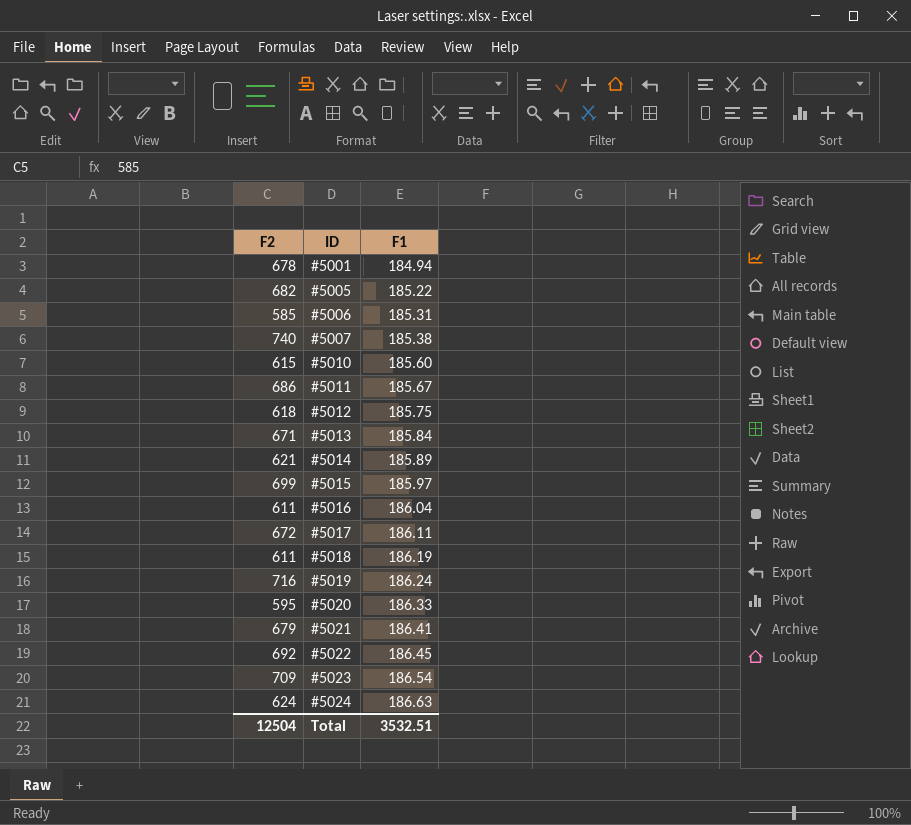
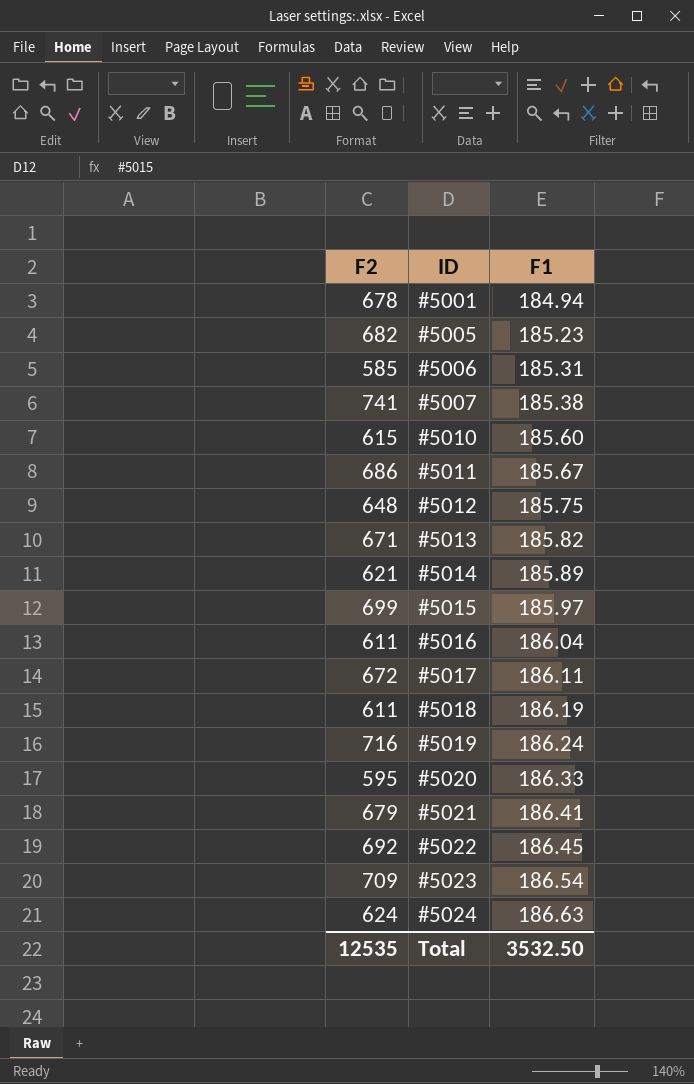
#5005 | F1: 185.22 -> 185.23
#5007 | F2: 740 -> 741
#5012 | F2: 618 -> 648
#5013 | F1: 185.84 -> 185.82
Total | F2: 12504 -> 12535
Total | F1: 3532.51 -> 3532.50

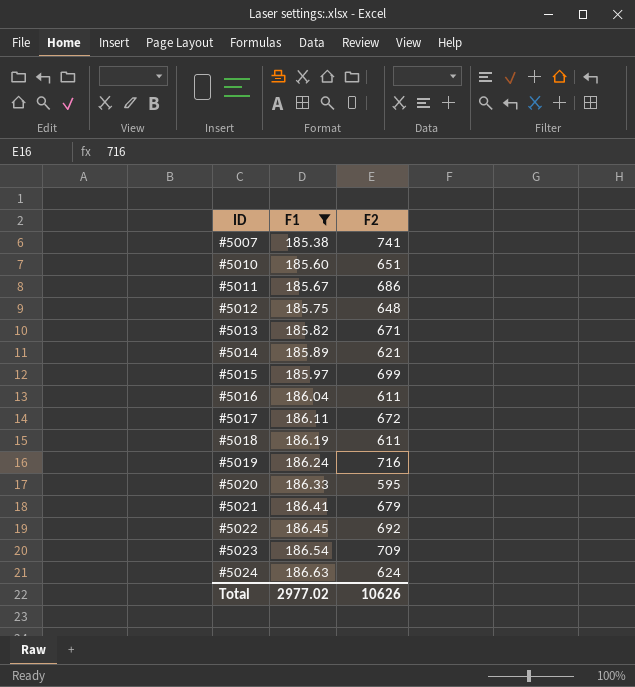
filter: none -> F1 >= 185.38
column F2 | position: 1 -> 3
#5010 | F2: 615 -> 651
Total | F1: 3532.50 -> 2977.02
Total | F2: 12535 -> 10626

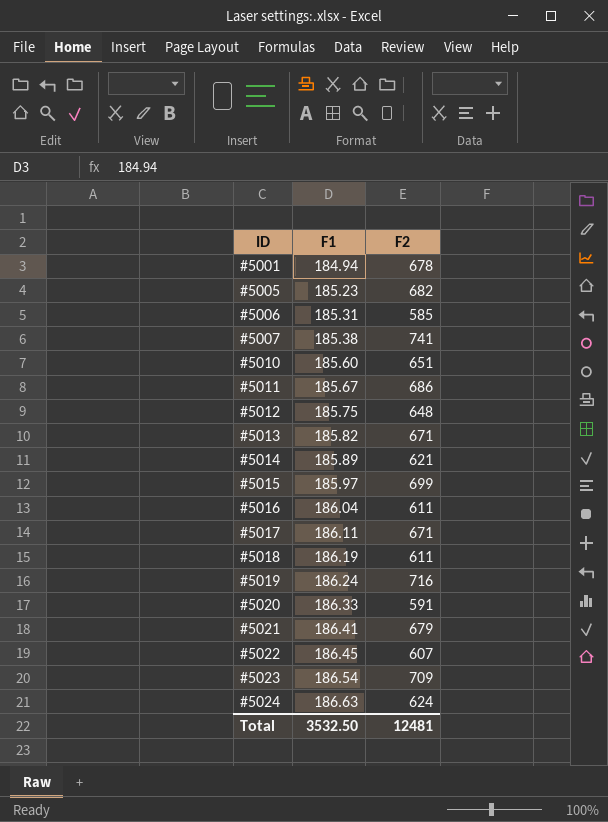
filter: F1 >= 185.38 -> none
#5017 | F2: 672 -> 671
#5020 | F2: 595 -> 591
#5022 | F2: 692 -> 607
Total | F1: 2977.02 -> 3532.50
Total | F2: 10626 -> 12481

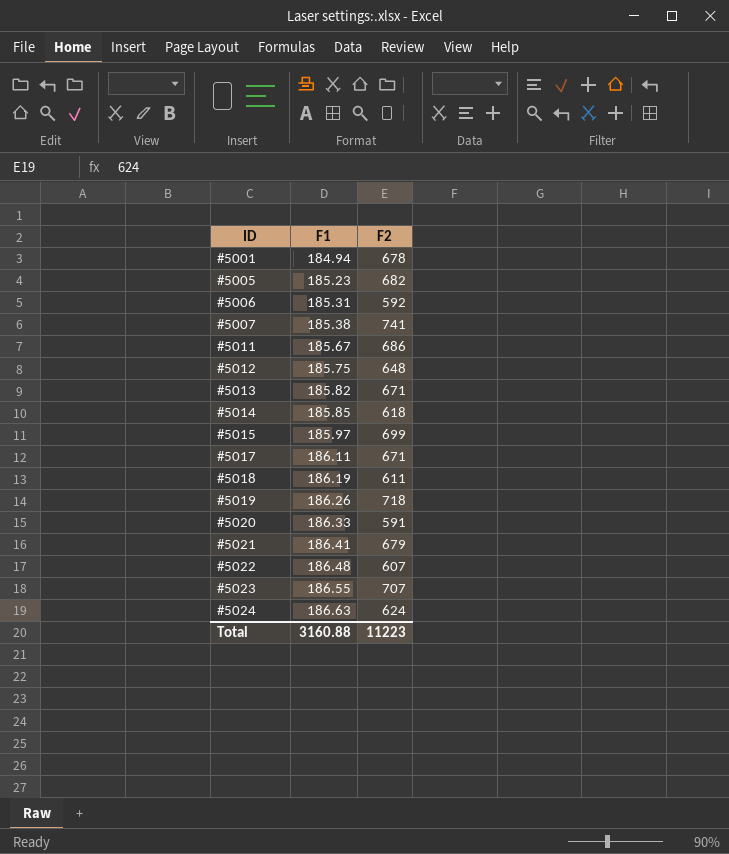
row #5010: 185.60 | 651 -> none
row #5016: 186.04 | 611 -> none
#5006 | F2: 585 -> 592
#5014 | F1: 185.89 -> 185.85
#5014 | F2: 621 -> 618
#5019 | F1: 186.24 -> 186.26
#5019 | F2: 716 -> 718
#5022 | F1: 186.45 -> 186.48
#5023 | F1: 186.54 -> 186.55
#5023 | F2: 709 -> 707
Total | F1: 3532.50 -> 3160.88
Total | F2: 12481 -> 11223

